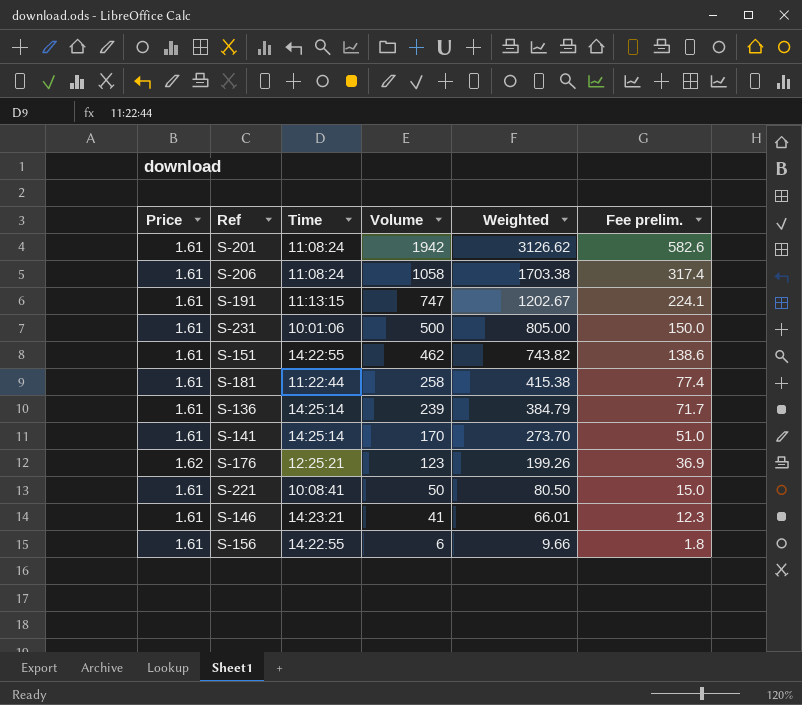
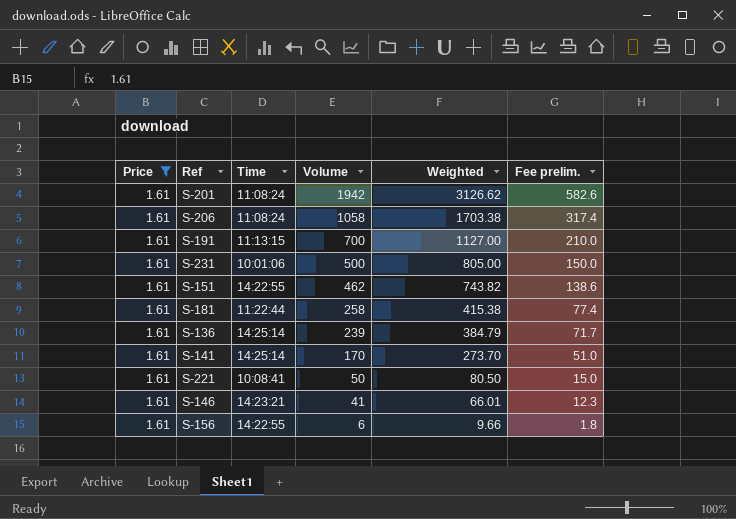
filter: none -> Price = 1.61
S-191 | Volume: 747 -> 700
S-191 | Weighted: 1202.67 -> 1127.00
S-191 | Fee prelim.: 224.1 -> 210.0

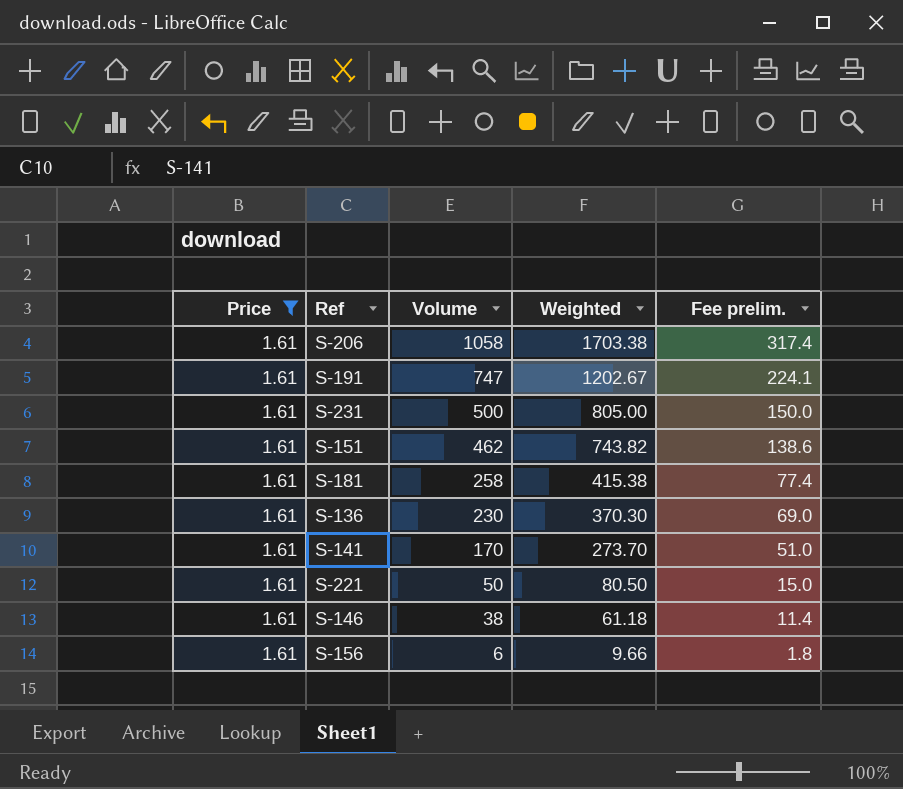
column Time | position: 3 -> none
row S-201: 1.61 | 11:08:24 | 1942 | 3126.62 | 582.6 -> none
S-191 | Volume: 700 -> 747
S-191 | Weighted: 1127.00 -> 1202.67
S-191 | Fee prelim.: 210.0 -> 224.1
S-136 | Volume: 239 -> 230
S-136 | Weighted: 384.79 -> 370.30
S-136 | Fee prelim.: 71.7 -> 69.0
S-146 | Volume: 41 -> 38
S-146 | Weighted: 66.01 -> 61.18
S-146 | Fee prelim.: 12.3 -> 11.4

